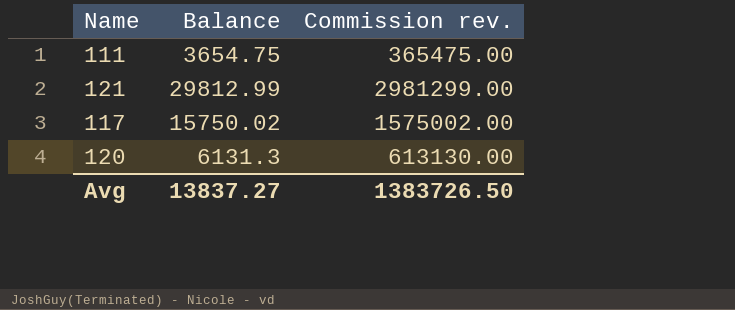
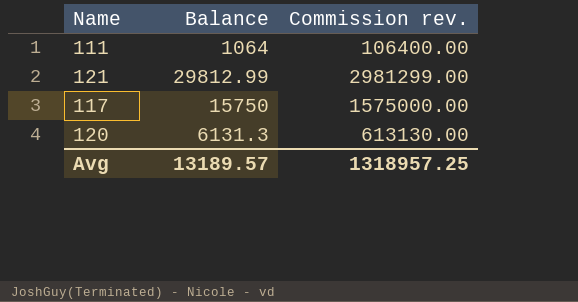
111 | Balance: 3654.75 -> 1064
111 | Commission rev.: 365475.00 -> 106400.00
117 | Balance: 15750.02 -> 15750
117 | Commission rev.: 1575002.00 -> 1575000.00
Avg | Balance: 13837.27 -> 13189.57
Avg | Commission rev.: 1383726.50 -> 1318957.25

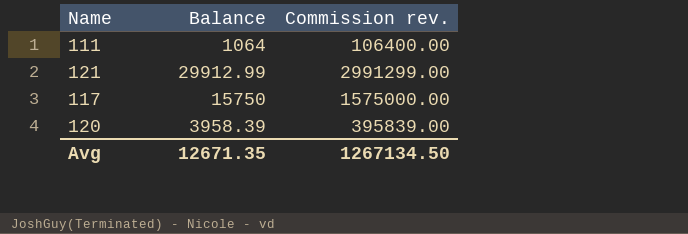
121 | Balance: 29812.99 -> 29912.99
121 | Commission rev.: 2981299.00 -> 2991299.00
120 | Balance: 6131.3 -> 3958.39
120 | Commission rev.: 613130.00 -> 395839.00
Avg | Balance: 13189.57 -> 12671.35
Avg | Commission rev.: 1318957.25 -> 1267134.50

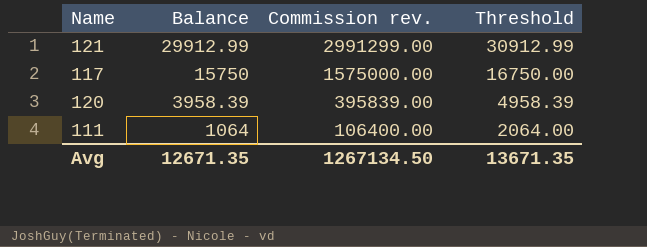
row order: none -> Balance descending
column Threshold | formula: none -> [Balance] + 1000

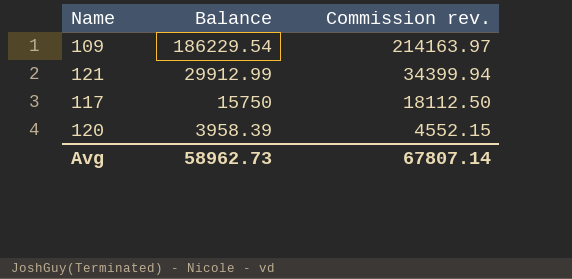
column Threshold | formula: [Balance] + 1000 -> none
column Commission rev. | formula: [Balance] * 100 -> [Balance] * 1.15
row 111: 1064 | 106400.00 | 2064.00 -> none
row 109: none -> 186229.54 | 214163.97
Avg | Balance: 12671.35 -> 58962.73
Avg | Commission rev.: 1267134.50 -> 67807.14

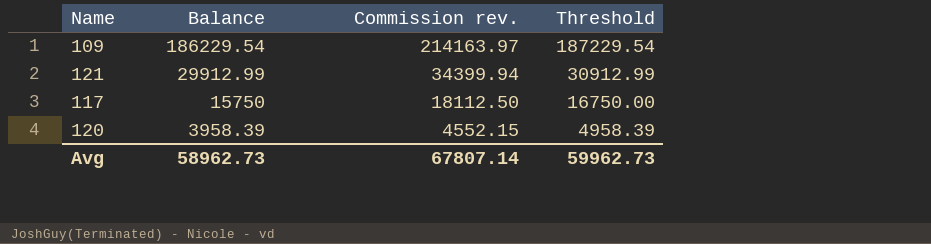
column Threshold | formula: none -> [Balance] + 1000

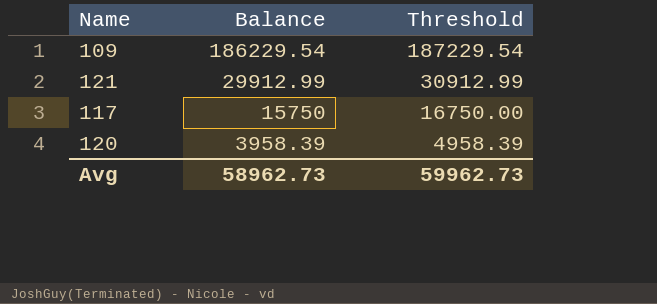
column Commission rev. | formula: [Balance] * 1.15 -> none

